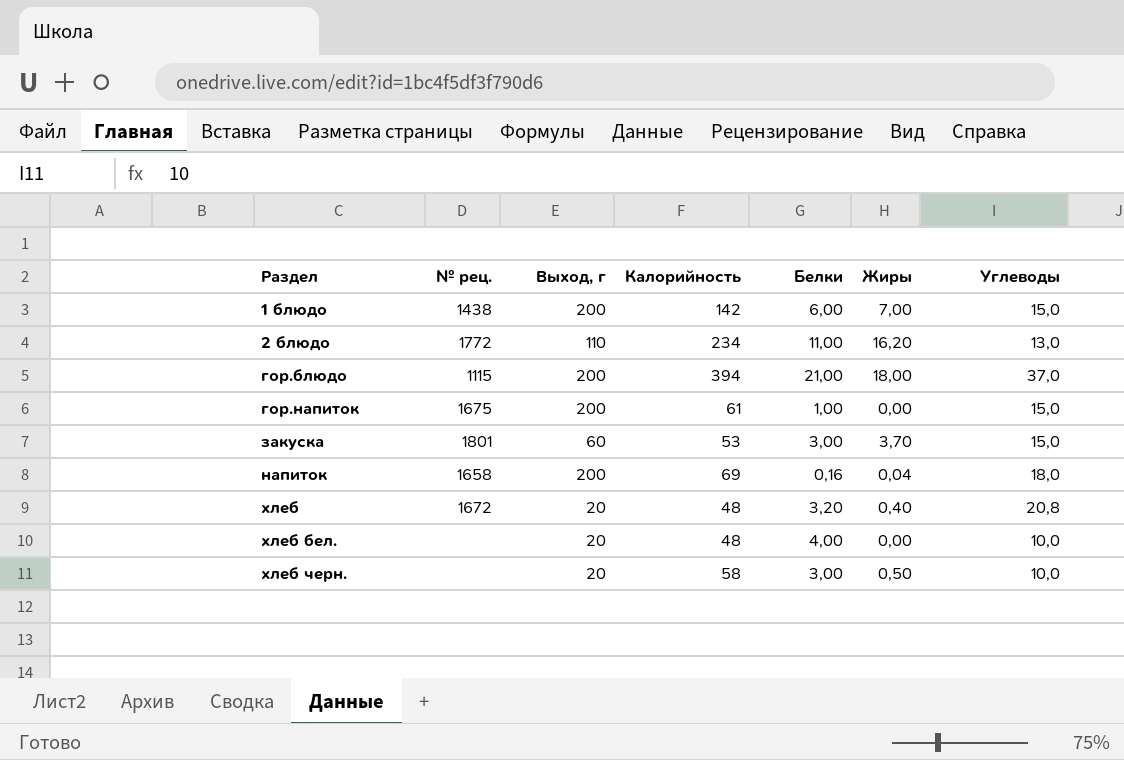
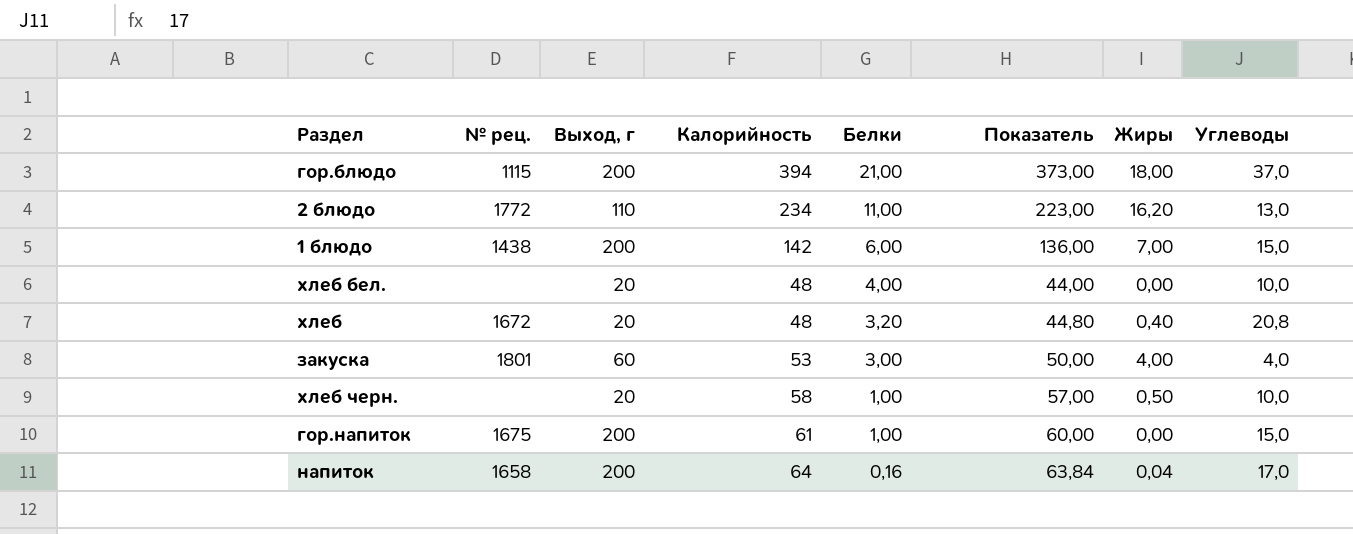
row order: Раздел ascending -> Белки descending
column Показатель | formula: none -> [Калорийность] - [Белки]
закуска | Жиры: 3,70 -> 4,00
закуска | Углеводы: 15,0 -> 4,0
хлеб черн. | Белки: 3,00 -> 1,00
напиток | Калорийность: 69 -> 64
напиток | Углеводы: 18,0 -> 17,0

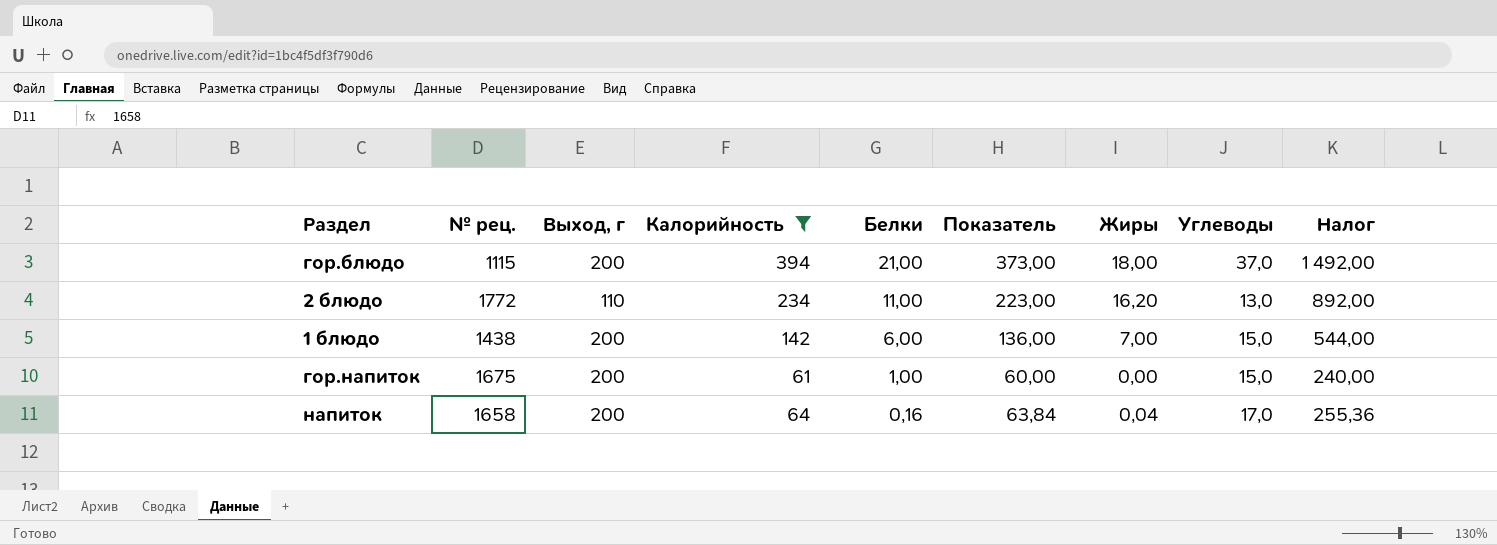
filter: none -> Калорийность >= 61
column Налог | formula: none -> [Показатель] * 4

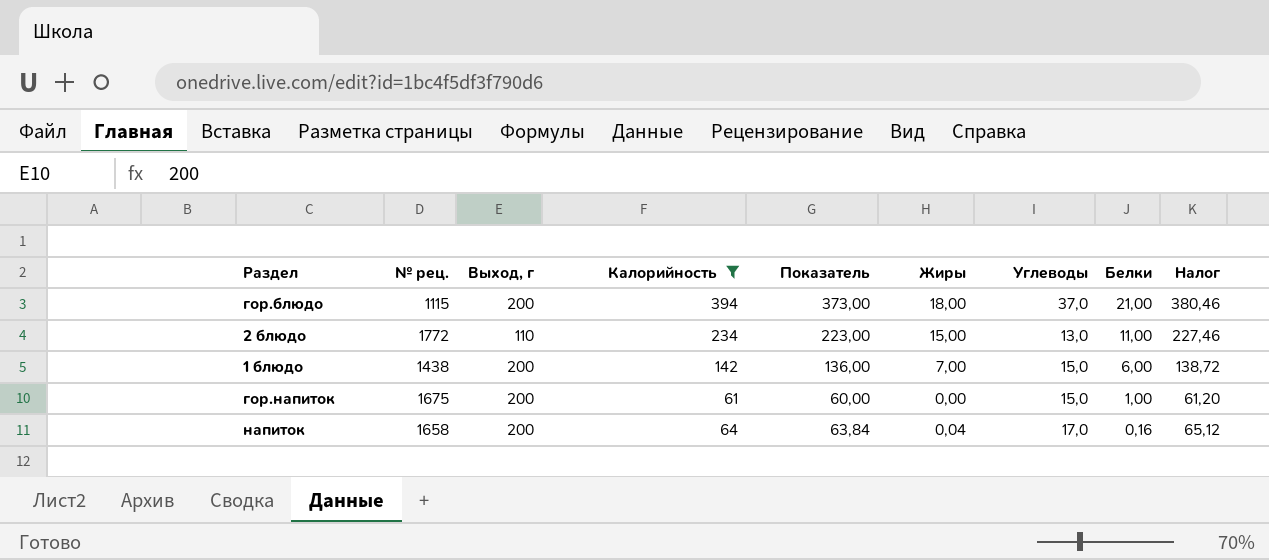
column Белки | position: 5 -> 8
column Налог | formula: [Показатель] * 4 -> [Показатель] * 1,02
2 блюдо | Жиры: 16,20 -> 15,00

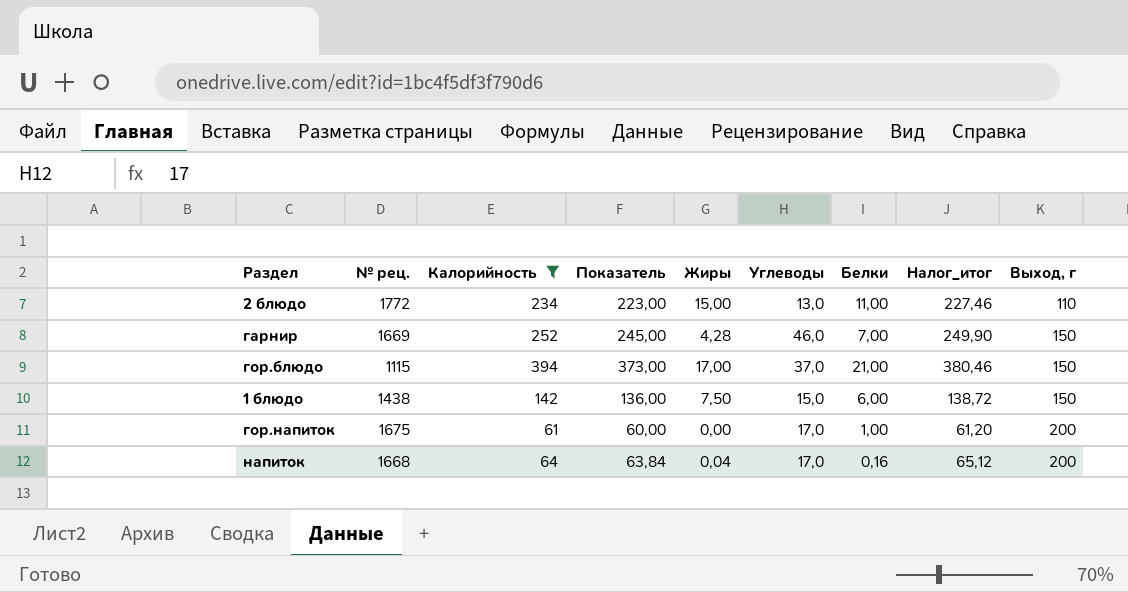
row order: Белки descending -> Выход, г ascending
column name: Налог -> Налог_итог
column Выход, г | position: 3 -> 9
row гарнир: none -> 1669 | 252 | 245,00 | 4,28 | 46,0 | 7,00 | 249,90 | 150
гор.блюдо | Жиры: 18,00 -> 17,00
гор.блюдо | Выход, г: 200 -> 150
1 блюдо | Жиры: 7,00 -> 7,50
1 блюдо | Выход, г: 200 -> 150
гор.напиток | Углеводы: 15,0 -> 17,0
напиток | № рец.: 1658 -> 1668

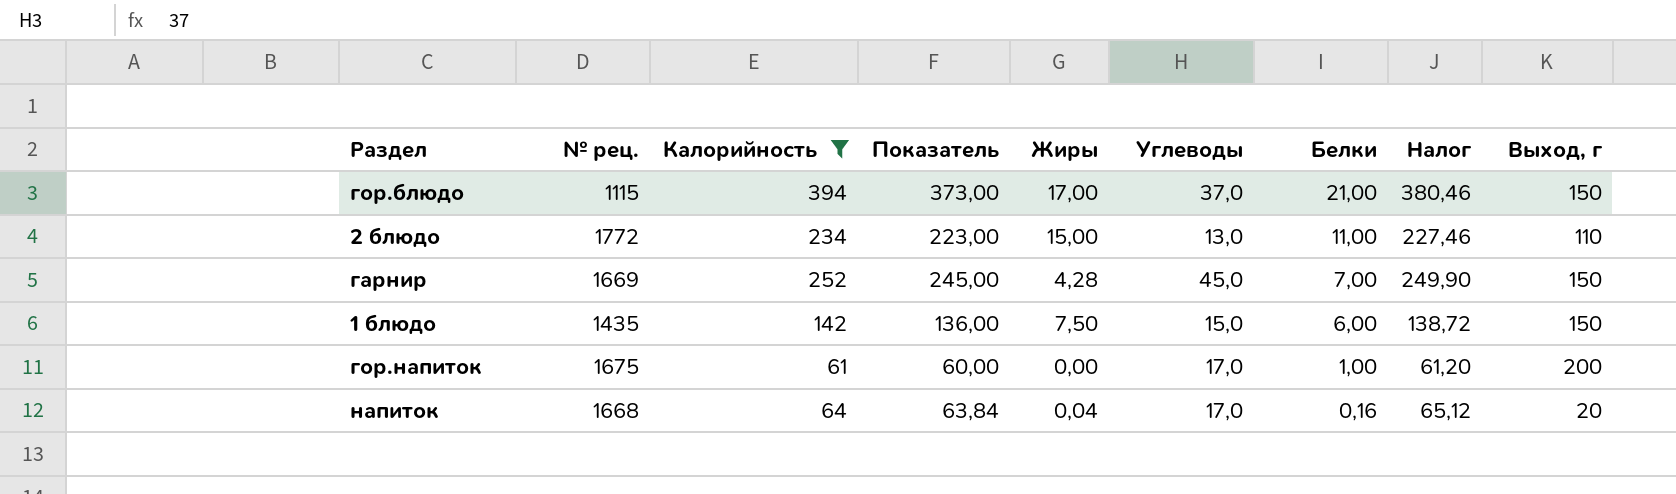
row order: Выход, г ascending -> Белки descending
column name: Налог_итог -> Налог
гарнир | Углеводы: 46,0 -> 45,0
1 блюдо | № рец.: 1438 -> 1435
напиток | Выход, г: 200 -> 20

